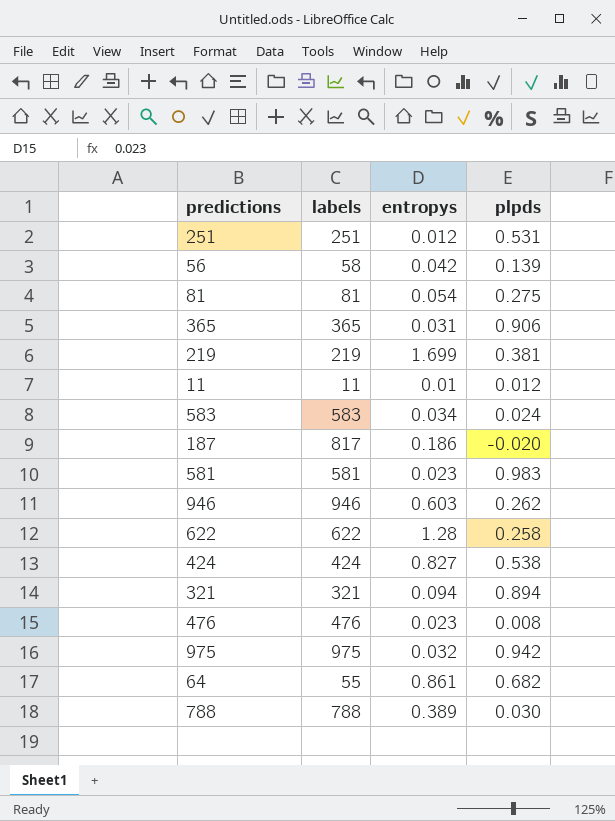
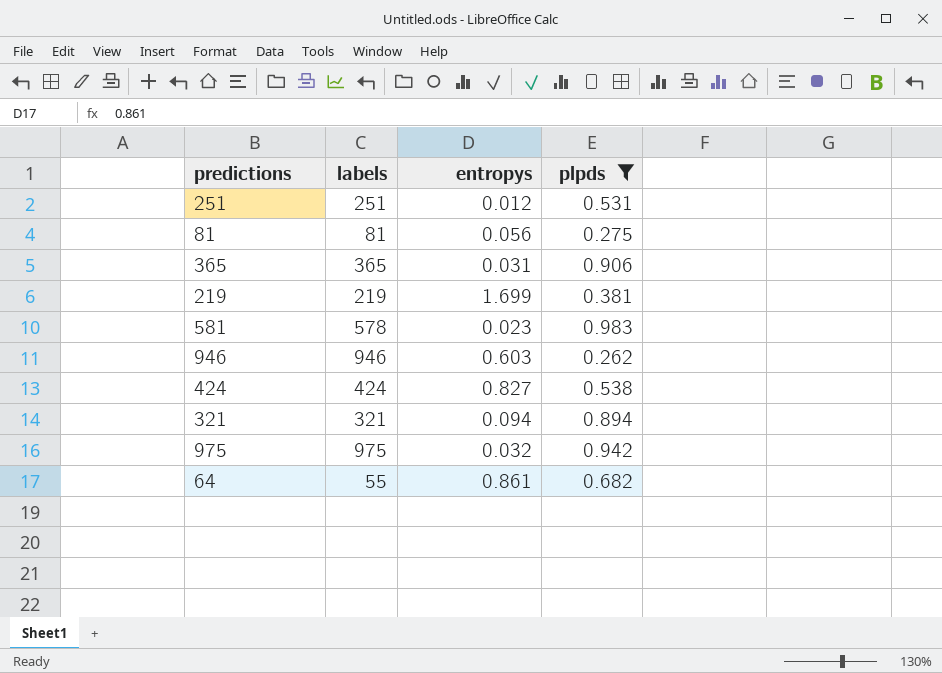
filter: none -> plpds >= 0.262
81 | entropys: 0.054 -> 0.056
581 | labels: 581 -> 578

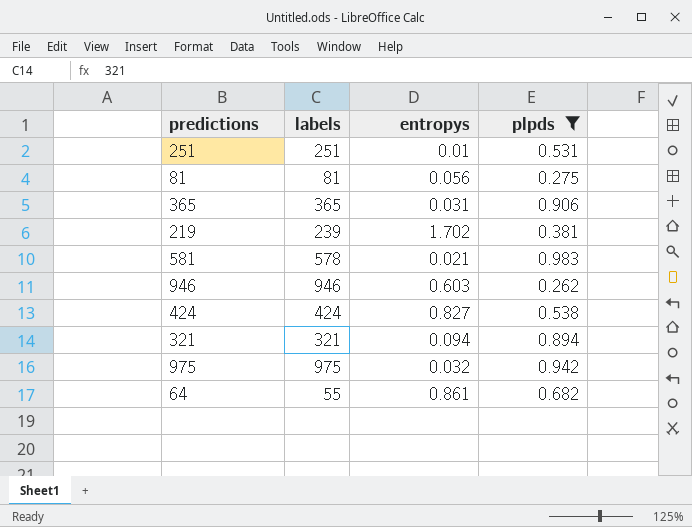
251 | entropys: 0.012 -> 0.01
219 | labels: 219 -> 239
219 | entropys: 1.699 -> 1.702
581 | entropys: 0.023 -> 0.021

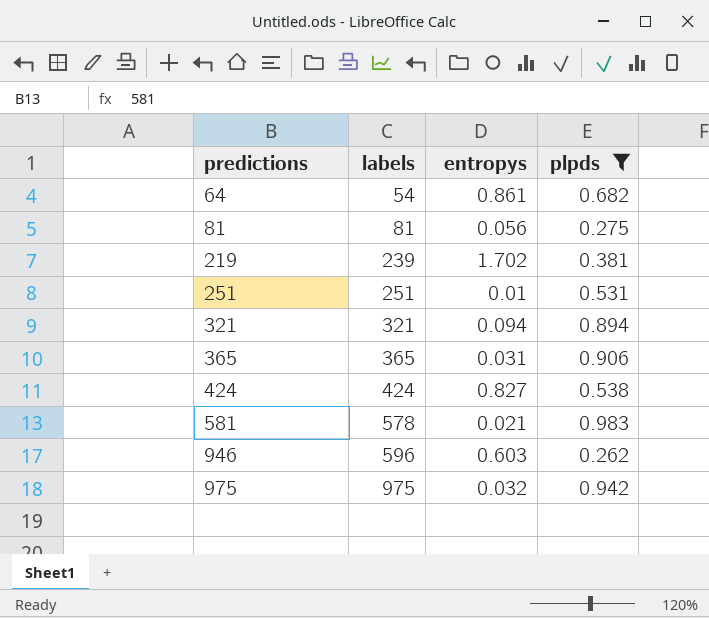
row order: none -> predictions ascending
64 | labels: 55 -> 54
946 | labels: 946 -> 596

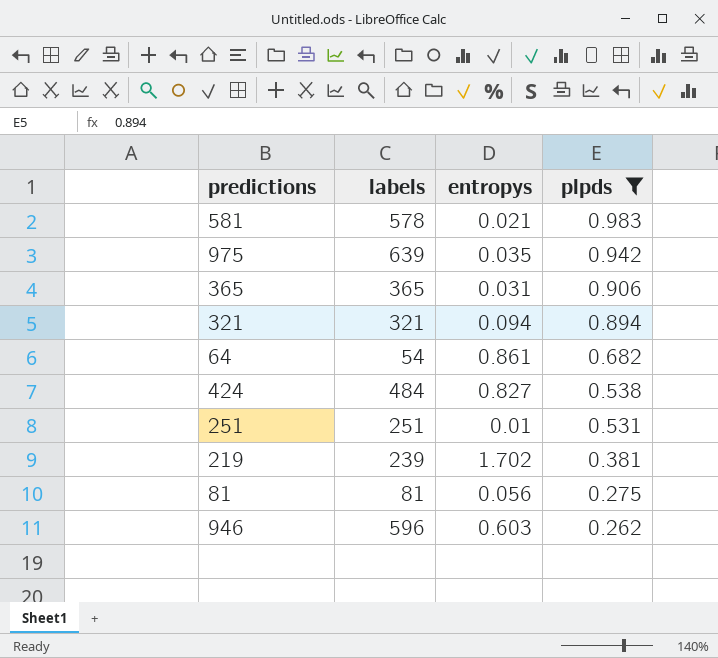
row order: predictions ascending -> plpds descending
975 | labels: 975 -> 639
975 | entropys: 0.032 -> 0.035
424 | labels: 424 -> 484

